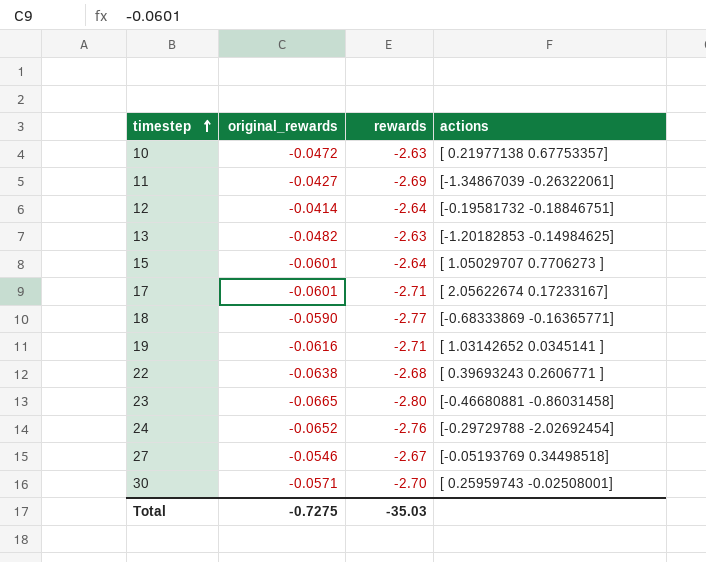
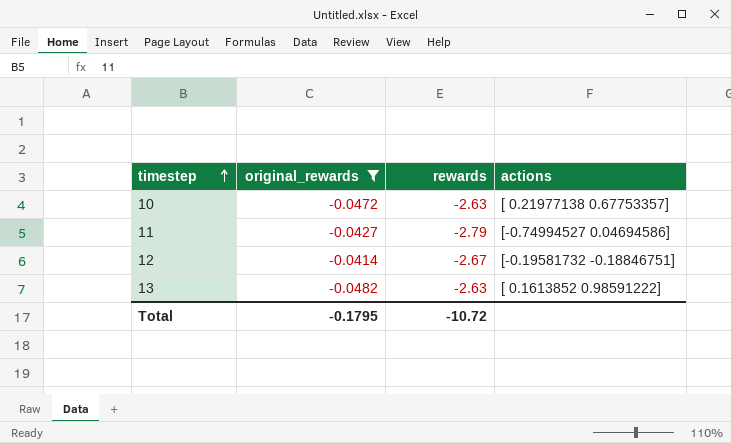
filter: none -> original_rewards >= -0.0482
11 | rewards: -2.69 -> -2.79
11 | actions: [-1.34867039 -0.26322061] -> [-0.74994527 0.04694586]
12 | rewards: -2.64 -> -2.67
13 | actions: [-1.20182853 -0.14984625] -> [ 0.1613852 0.98591222]
Total | original_rewards: -0.7275 -> -0.1795
Total | rewards: -35.03 -> -10.72

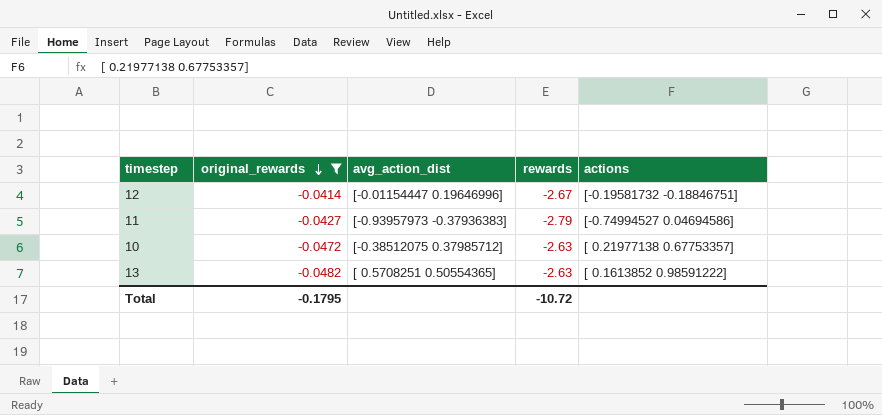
row order: timestep ascending -> original_rewards descending
column avg_action_dist | position: none -> 3

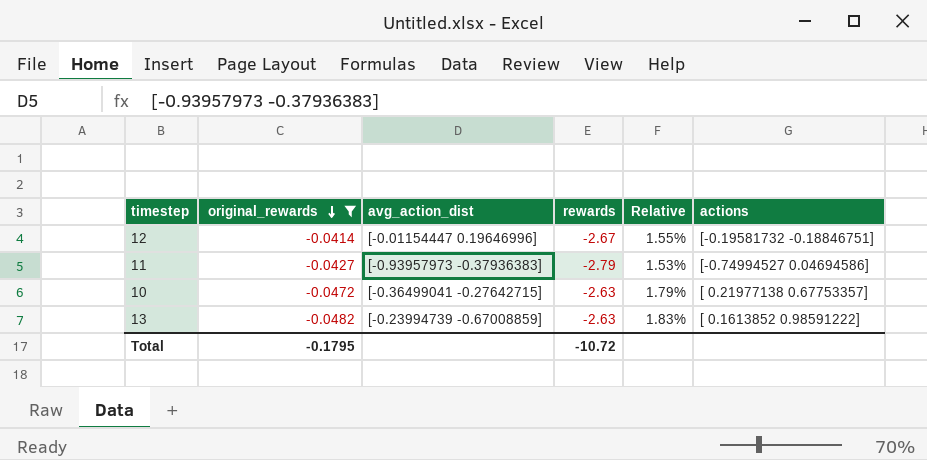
column Relative | formula: none -> [original_rewards] / [rewards]
10 | avg_action_dist: [-0.38512075 0.37985712] -> [-0.36499041 -0.27642715]
13 | avg_action_dist: [ 0.5708251 0.50554365] -> [-0.23994739 -0.67008859]

